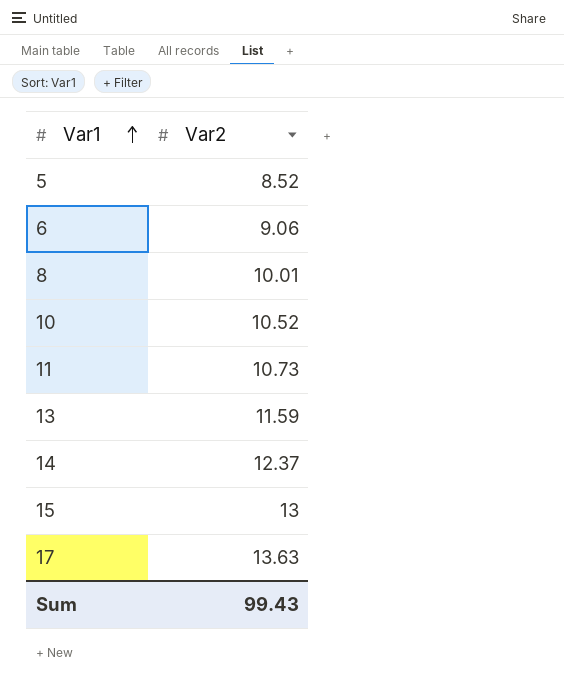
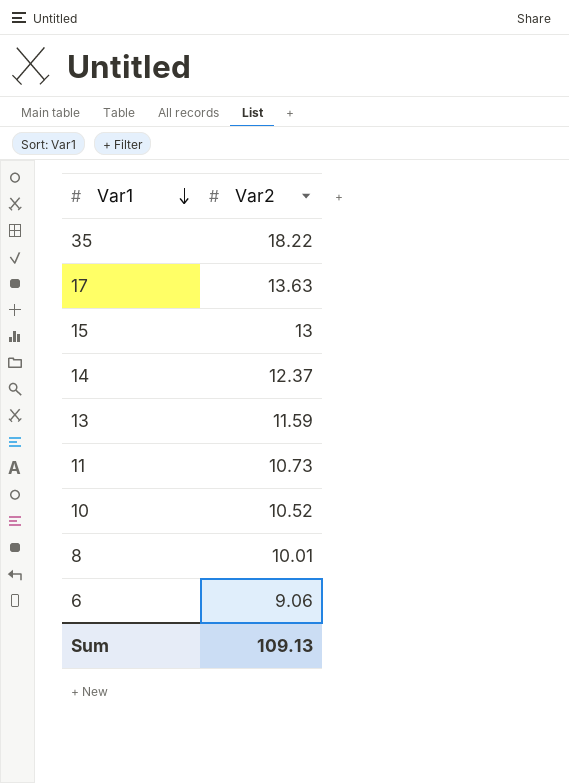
row order: Var1 ascending -> Var1 descending
row 5: 8.52 -> none
row 35: none -> 18.22
Sum | Var2: 99.43 -> 109.13

